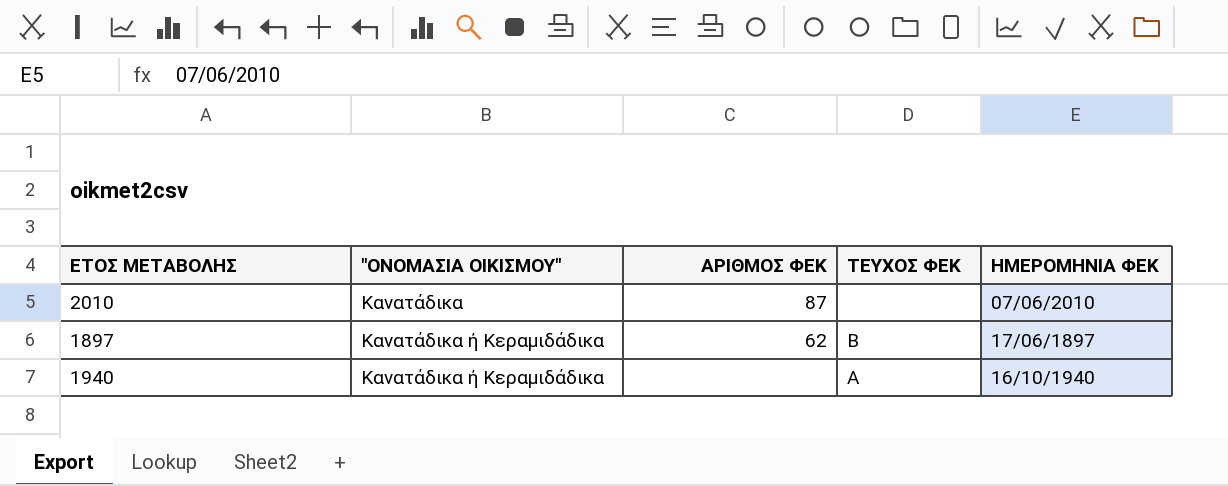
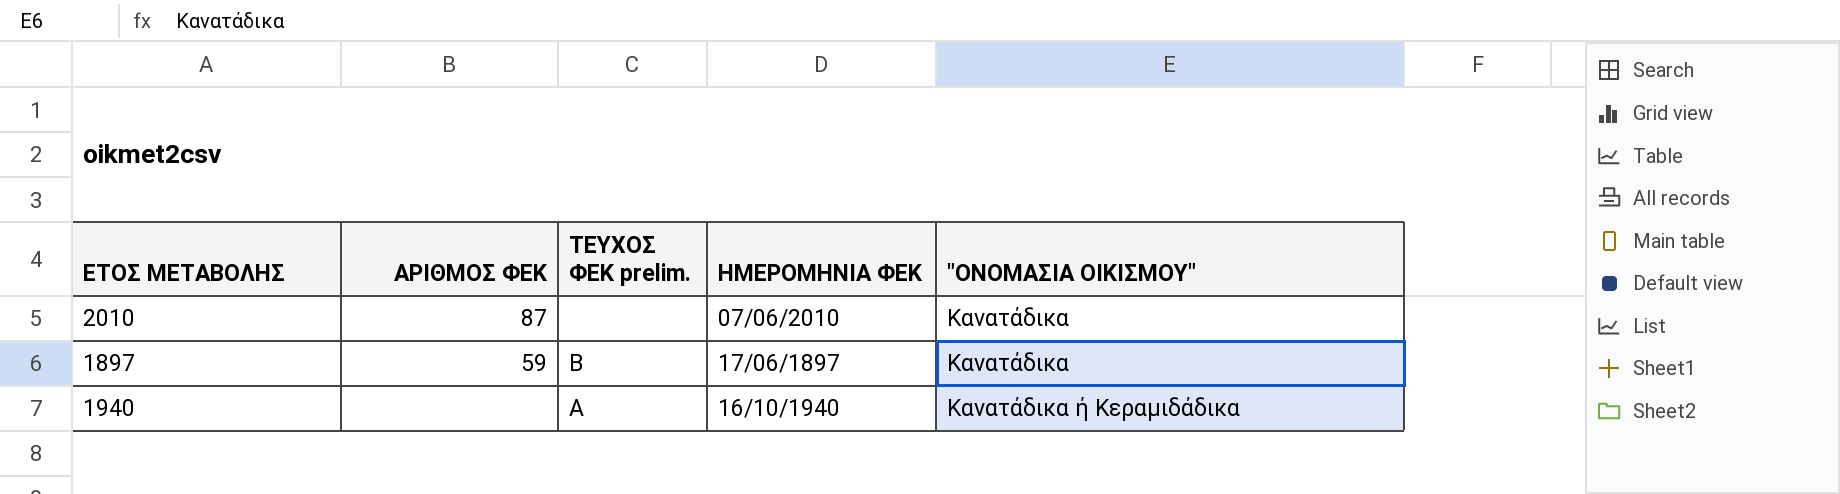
column name: ΤΕΥΧΟΣ ΦΕΚ -> ΤΕΥΧΟΣ ΦΕΚ prelim.
column "ΟΝΟΜΑΣΙΑ ΟΙΚΙΣΜΟΥ" | position: 2 -> 5
1897 | ΑΡΙΘΜΟΣ ΦΕΚ: 62 -> 59
1897 | "ΟΝΟΜΑΣΙΑ ΟΙΚΙΣΜΟΥ": Κανατάδικα ή Κεραμιδάδικα -> Κανατάδικα

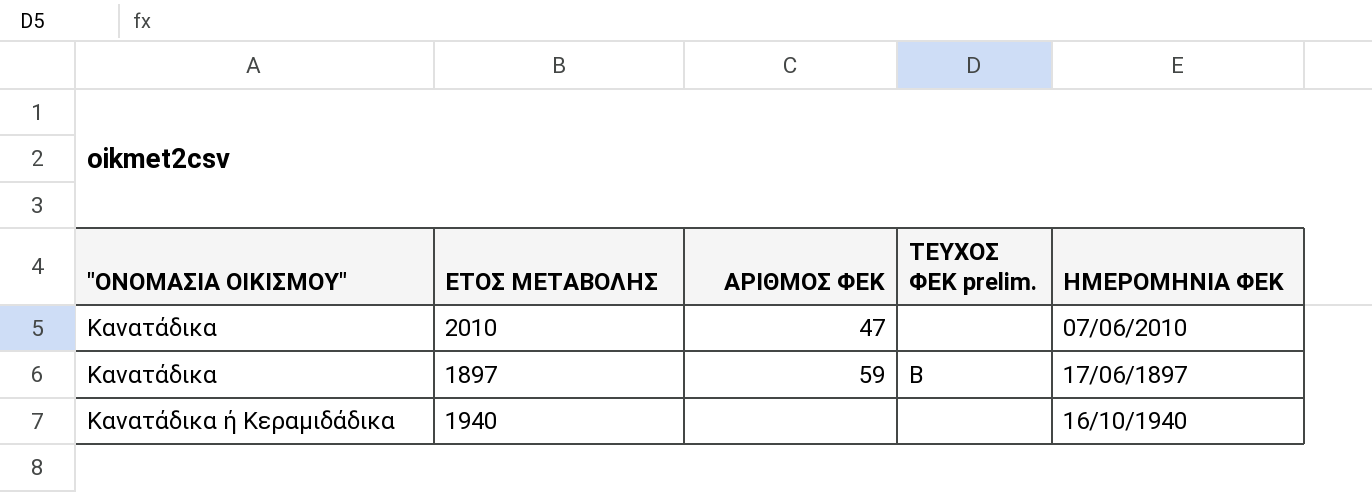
column "ΟΝΟΜΑΣΙΑ ΟΙΚΙΣΜΟΥ" | position: 5 -> 1
2010 | ΑΡΙΘΜΟΣ ΦΕΚ: 87 -> 47
1940 | ΤΕΥΧΟΣ ΦΕΚ prelim.: Α -> none

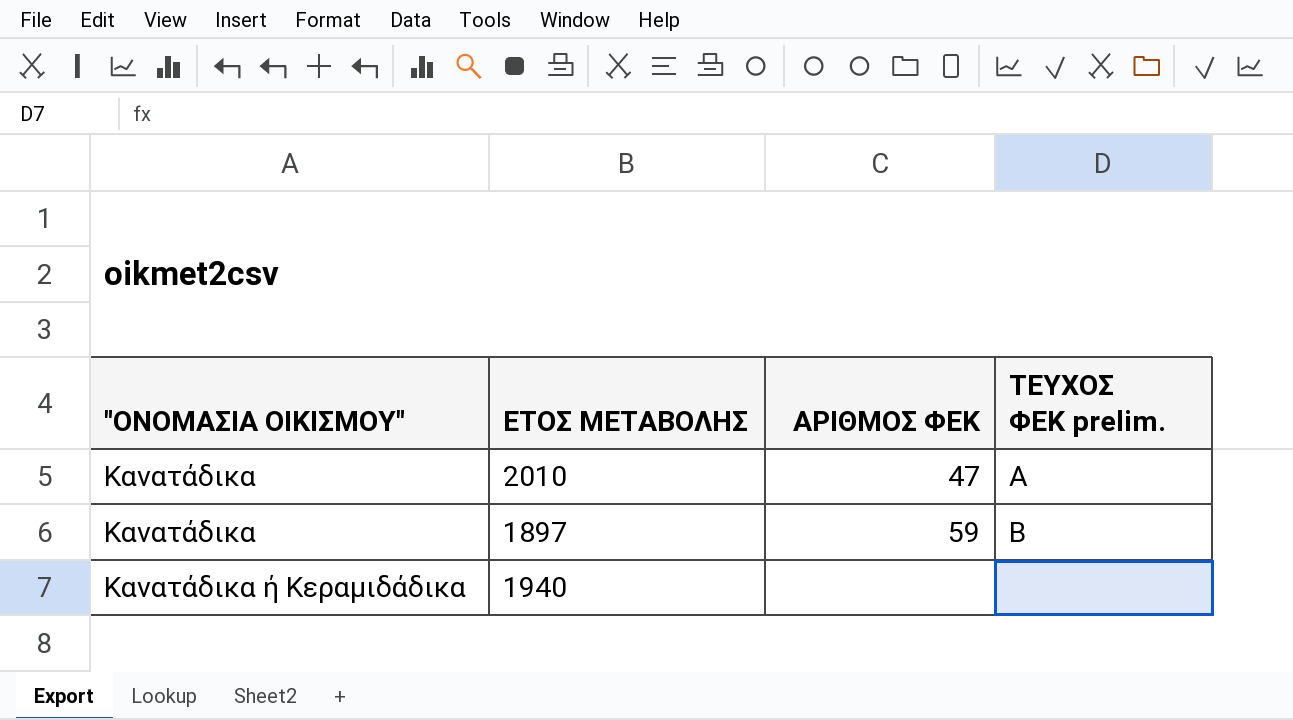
column ΗΜΕΡΟΜΗΝΙΑ ΦΕΚ | position: 5 -> none
2010 | ΤΕΥΧΟΣ ΦΕΚ prelim.: none -> Α

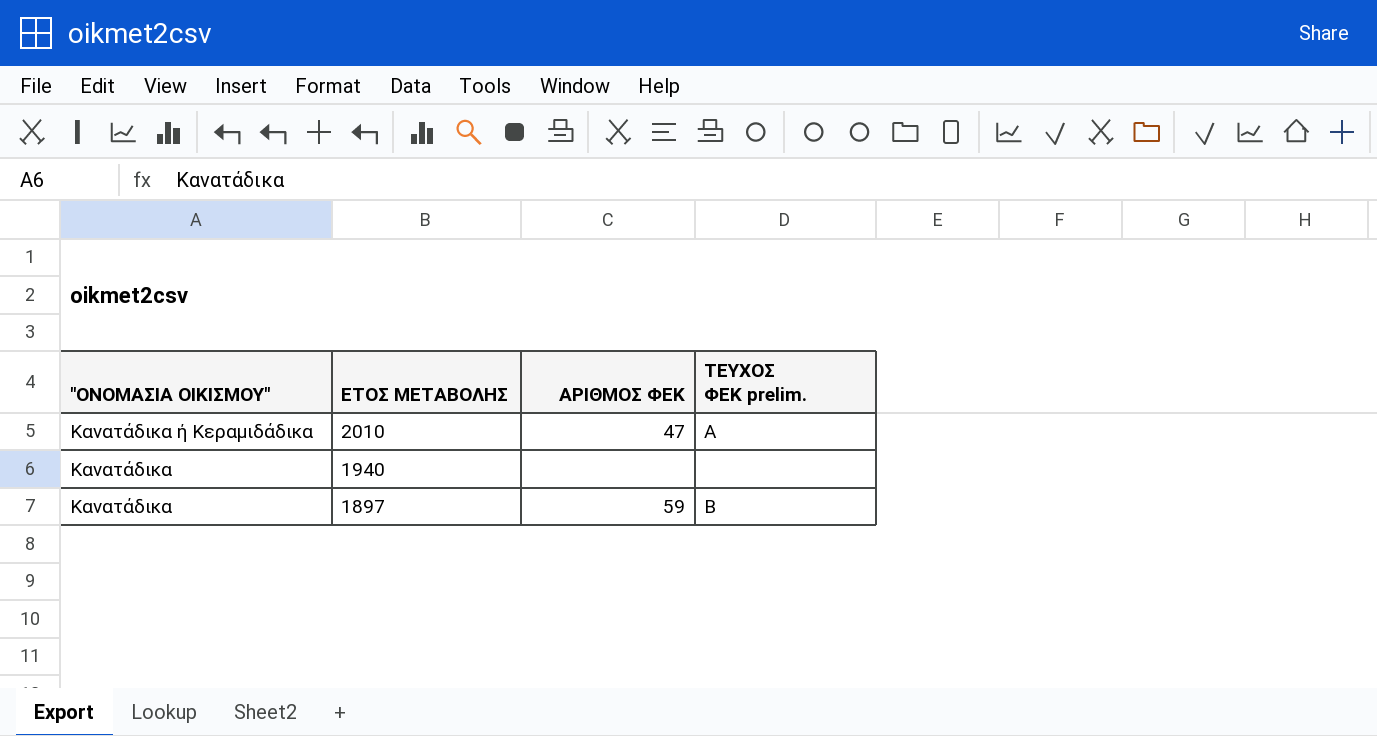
row order: "ΟΝΟΜΑΣΙΑ ΟΙΚΙΣΜΟΥ" ascending -> "ΟΝΟΜΑΣΙΑ ΟΙΚΙΣΜΟΥ" descending
2010 | "ΟΝΟΜΑΣΙΑ ΟΙΚΙΣΜΟΥ": Κανατάδικα -> Κανατάδικα ή Κεραμιδάδικα
1940 | "ΟΝΟΜΑΣΙΑ ΟΙΚΙΣΜΟΥ": Κανατάδικα ή Κεραμιδάδικα -> Κανατάδικα

